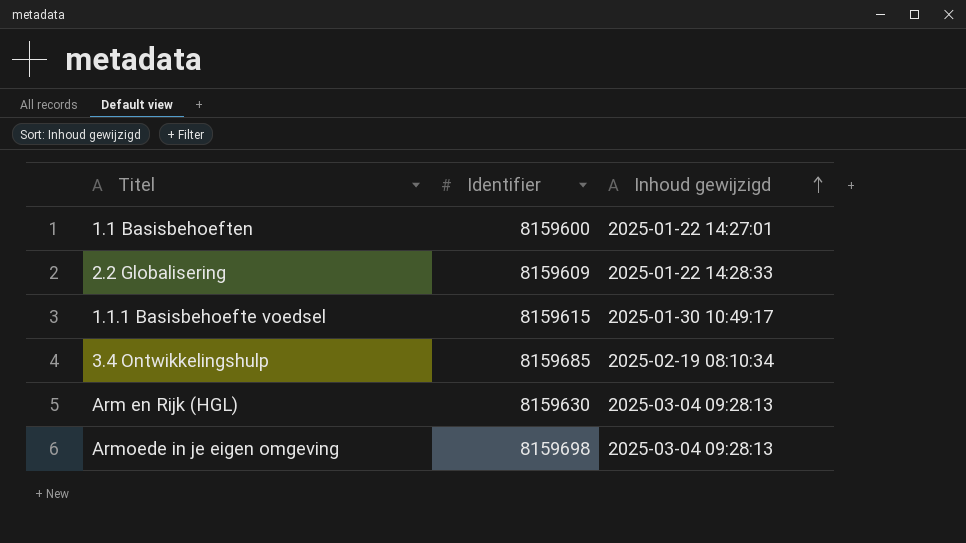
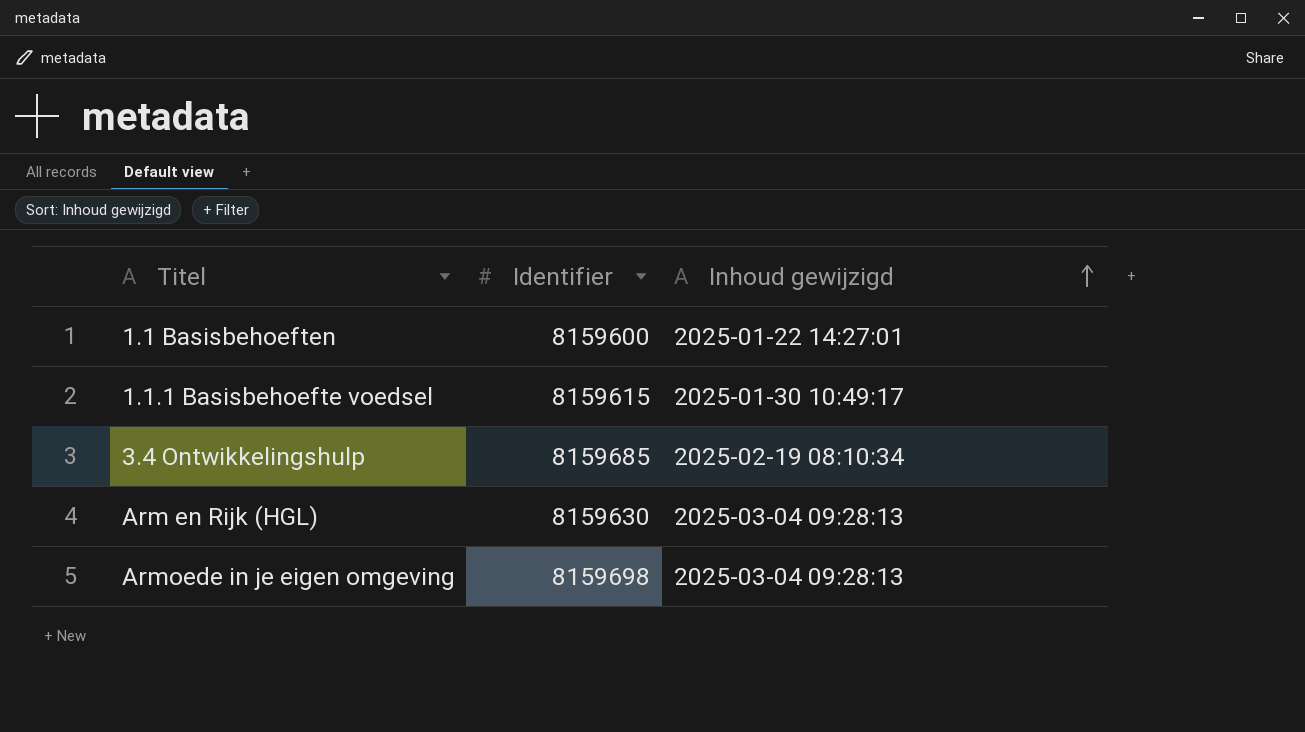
row 2.2 Globalisering: 8159609 | 2025-01-22 14:28:33 -> none

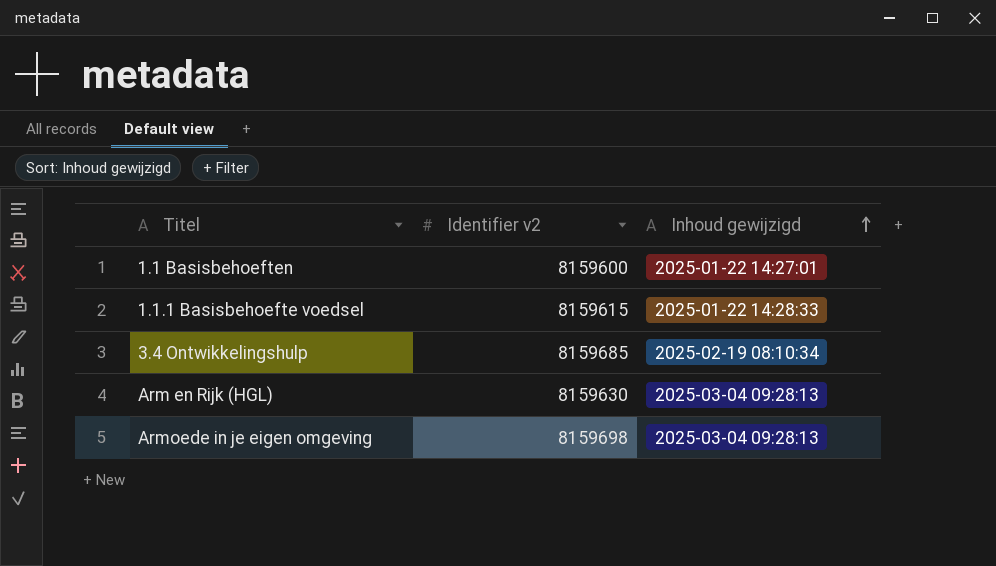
column name: Identifier -> Identifier v2
1.1.1 Basisbehoefte voedsel | Inhoud gewijzigd: 2025-01-30 10:49:17 -> 2025-01-22 14:28:33

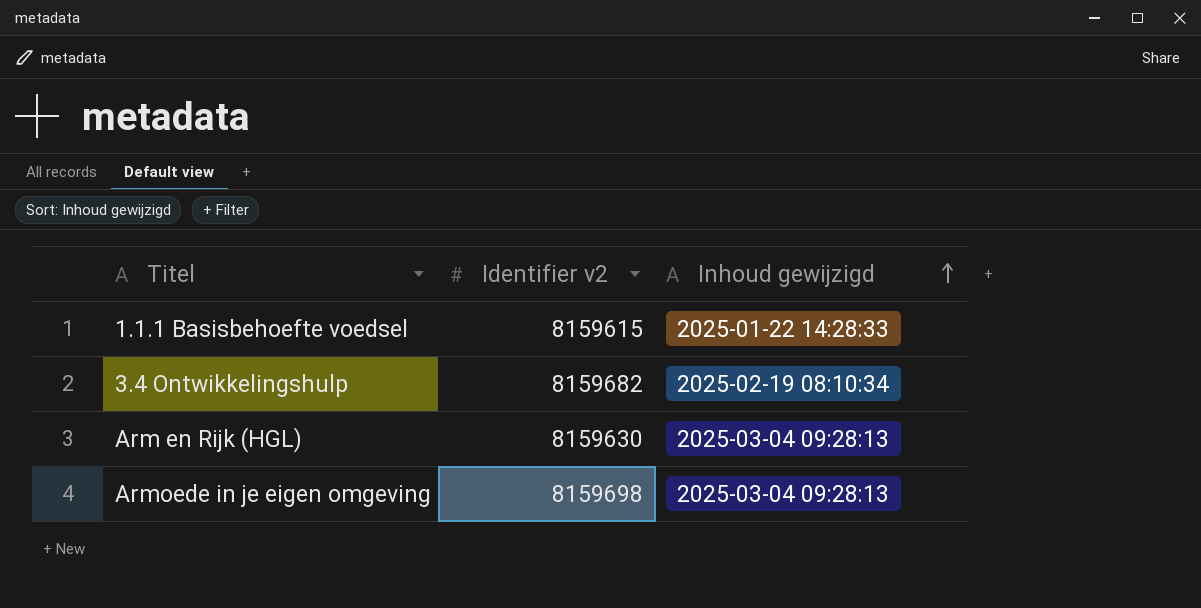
row 1.1 Basisbehoeften: 8159600 | 2025-01-22 14:27:01 -> none
3.4 Ontwikkelingshulp | Identifier v2: 8159685 -> 8159682

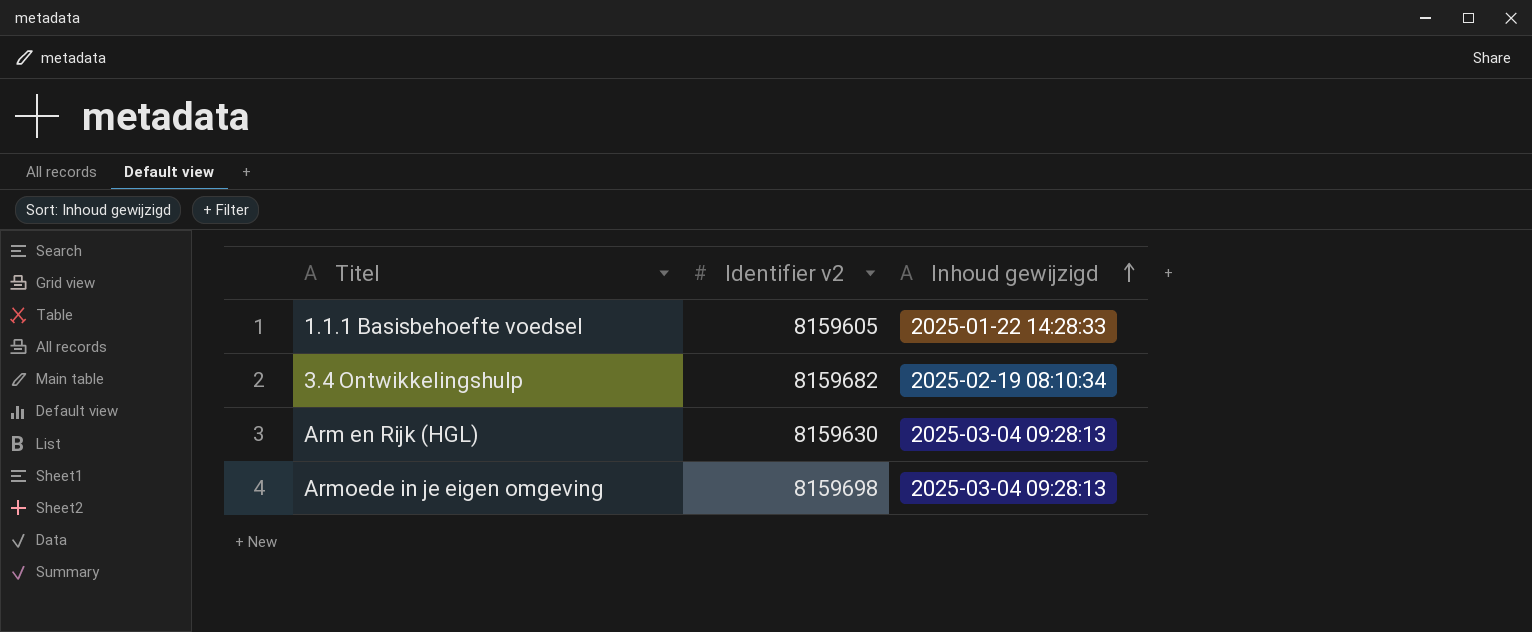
1.1.1 Basisbehoefte voedsel | Identifier v2: 8159615 -> 8159605

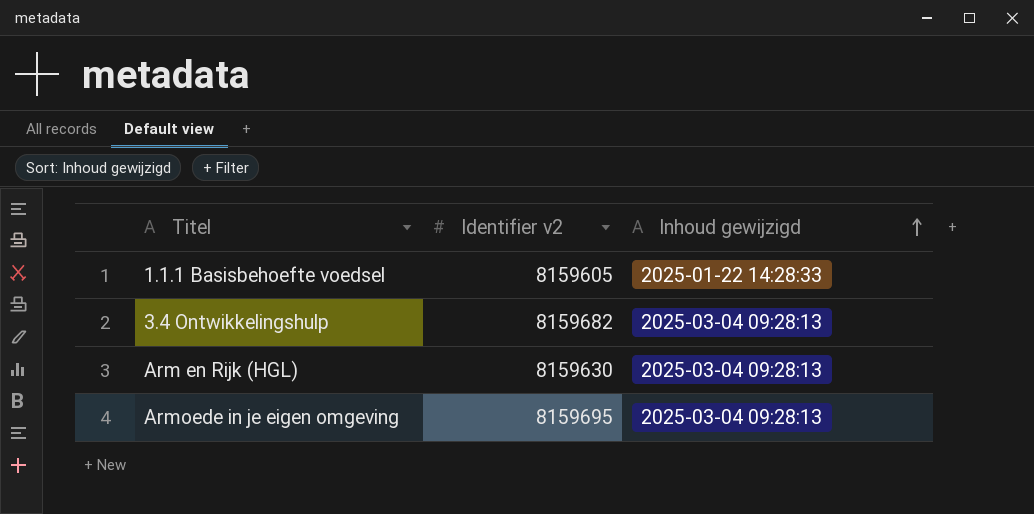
3.4 Ontwikkelingshulp | Inhoud gewijzigd: 2025-02-19 08:10:34 -> 2025-03-04 09:28:13
Armoede in je eigen omgeving | Identifier v2: 8159698 -> 8159695

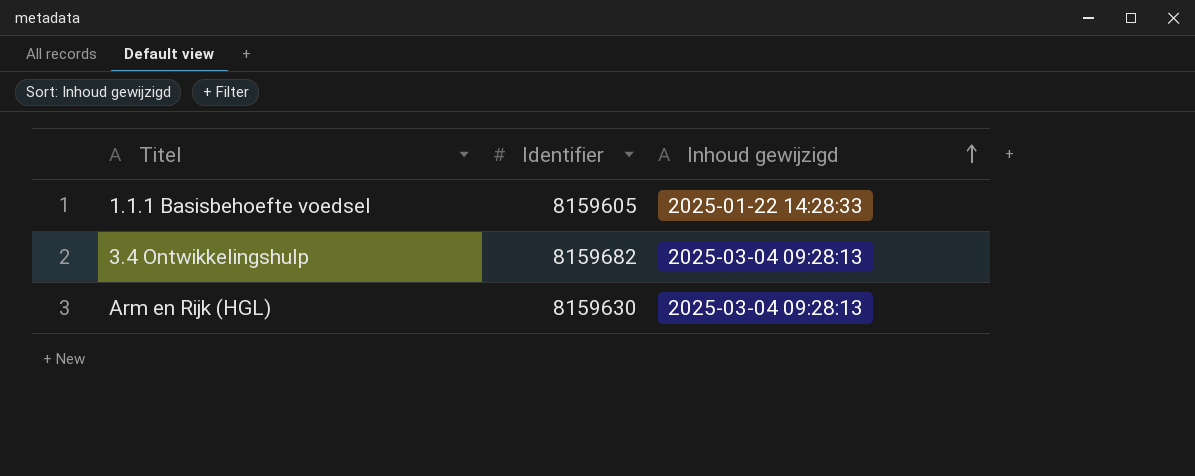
column name: Identifier v2 -> Identifier
row Armoede in je eigen omgeving: 8159695 | 2025-03-04 09:28:13 -> none

